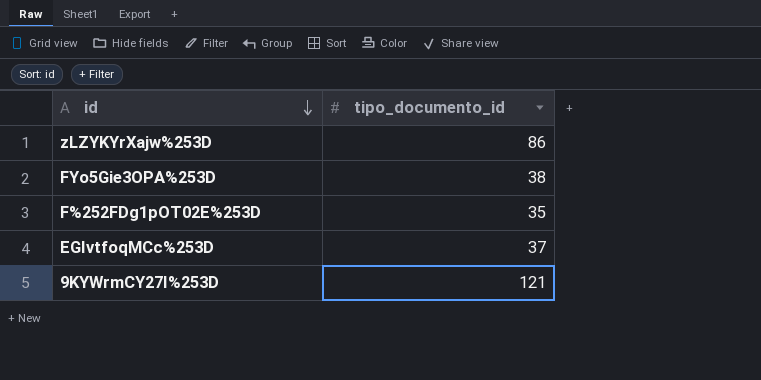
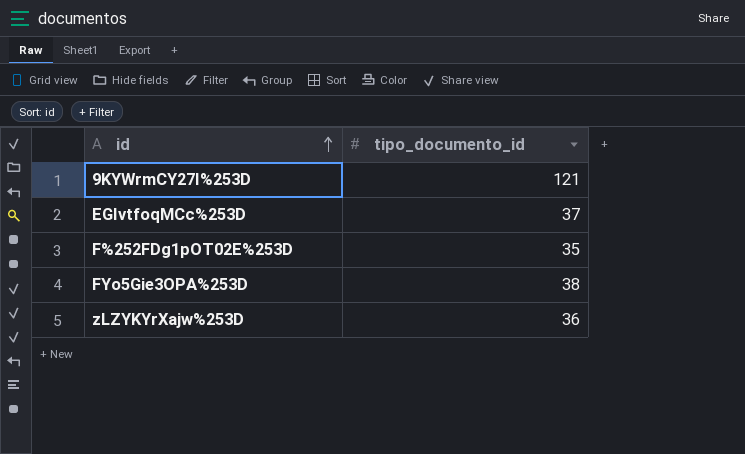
row order: id descending -> id ascending
zLZYKYrXajw%253D | tipo_documento_id: 86 -> 36

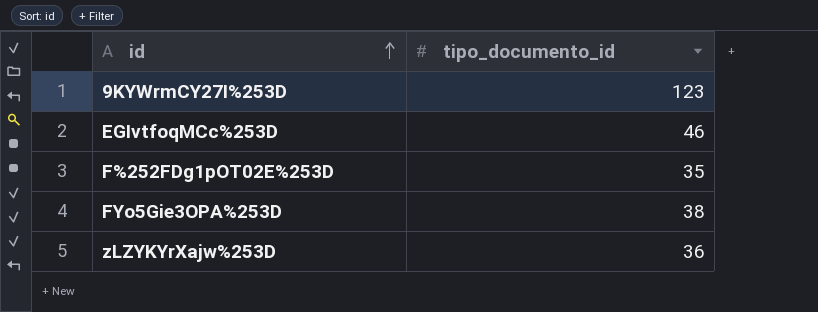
9KYWrmCY27I%253D | tipo_documento_id: 121 -> 123
EGIvtfoqMCc%253D | tipo_documento_id: 37 -> 46

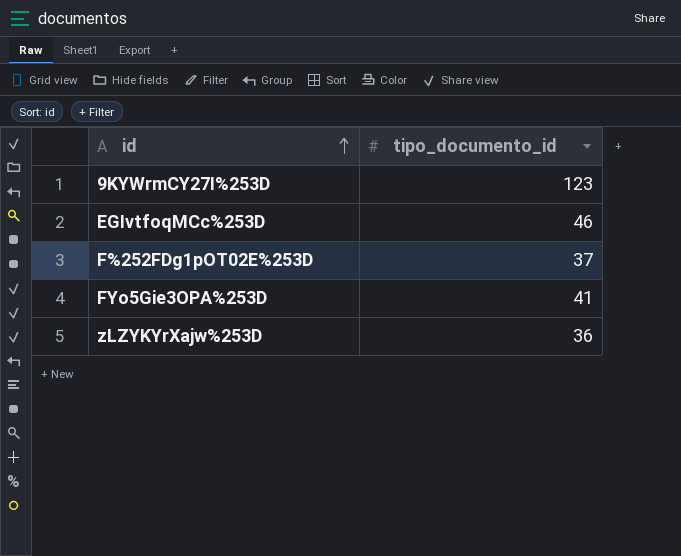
F%252FDg1pOT02E%253D | tipo_documento_id: 35 -> 37
FYo5Gie3OPA%253D | tipo_documento_id: 38 -> 41

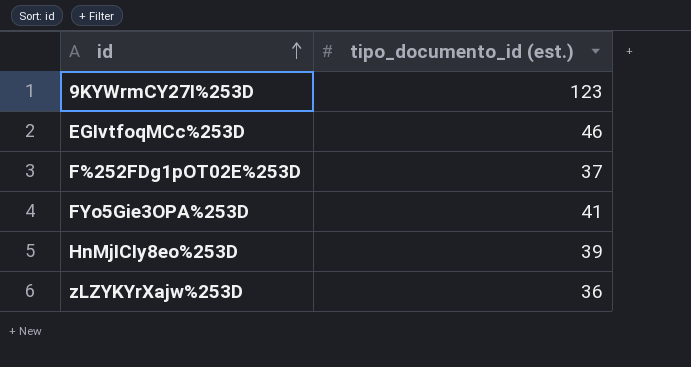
column name: tipo_documento_id -> tipo_documento_id (est.)
row HnMjICIy8eo%253D: none -> 39

